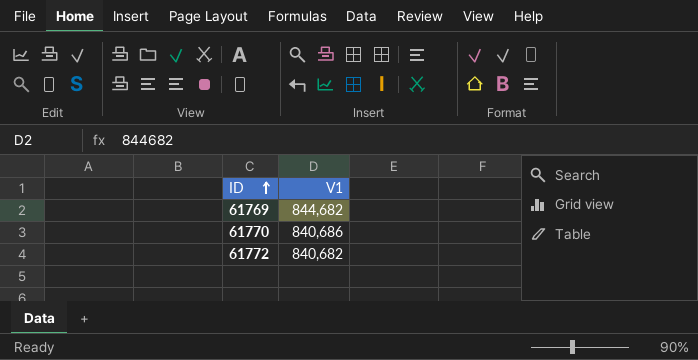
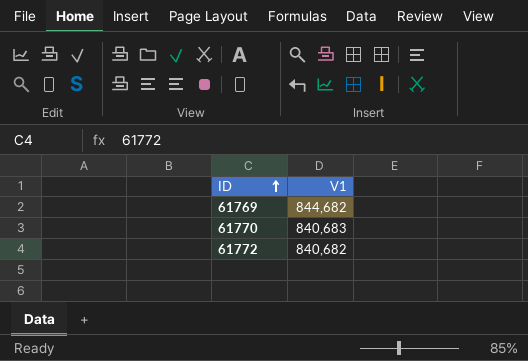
61770 | V1: 840,686 -> 840,683

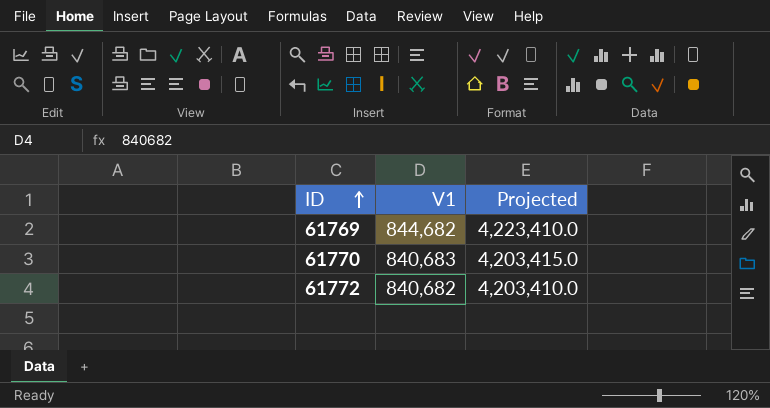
column Projected | formula: none -> [V1] * 5

